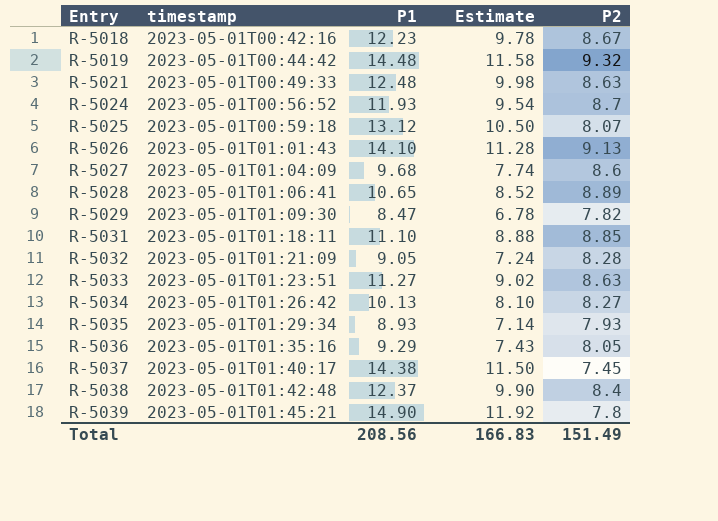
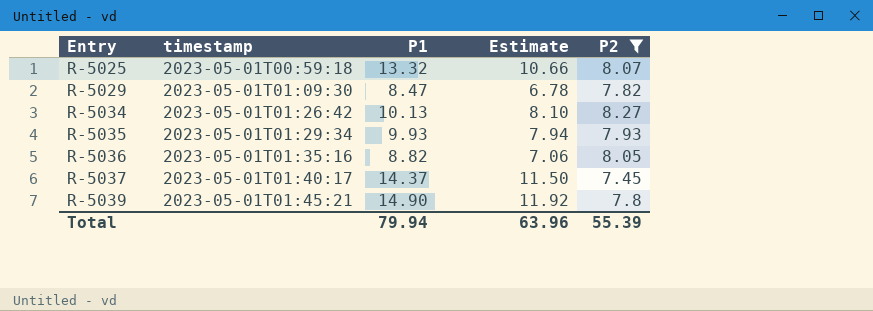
filter: none -> P2 <= 8.27
R-5025 | P1: 13.12 -> 13.32
R-5025 | Estimate: 10.50 -> 10.66
R-5035 | P1: 8.93 -> 9.93
R-5035 | Estimate: 7.14 -> 7.94
R-5036 | P1: 9.29 -> 8.82
R-5036 | Estimate: 7.43 -> 7.06
R-5037 | P1: 14.38 -> 14.37
Total | P1: 208.56 -> 79.94
Total | Estimate: 166.83 -> 63.96
Total | P2: 151.49 -> 55.39

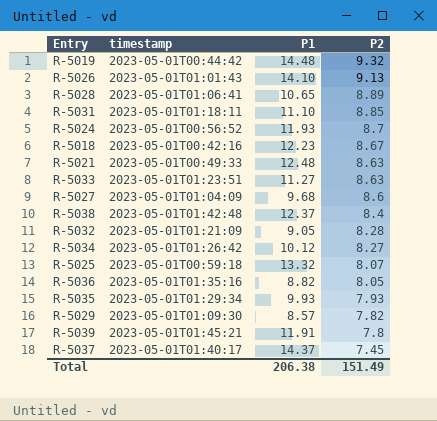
filter: P2 <= 8.27 -> none
row order: Entry ascending -> P2 descending
column Estimate | formula: [P1] * 0.8 -> none
R-5034 | P1: 10.13 -> 10.12
R-5029 | P1: 8.47 -> 8.57
R-5039 | P1: 14.90 -> 11.91
Total | P1: 79.94 -> 206.38
Total | P2: 55.39 -> 151.49

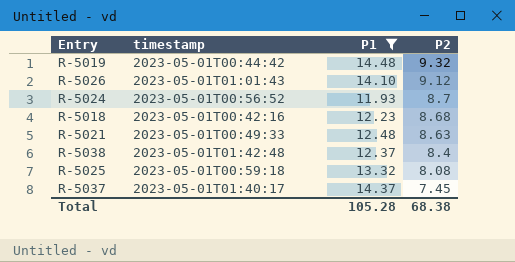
filter: none -> P1 >= 11.93
R-5026 | P2: 9.13 -> 9.12
R-5018 | P2: 8.67 -> 8.68
R-5025 | P2: 8.07 -> 8.08
Total | P1: 206.38 -> 105.28
Total | P2: 151.49 -> 68.38

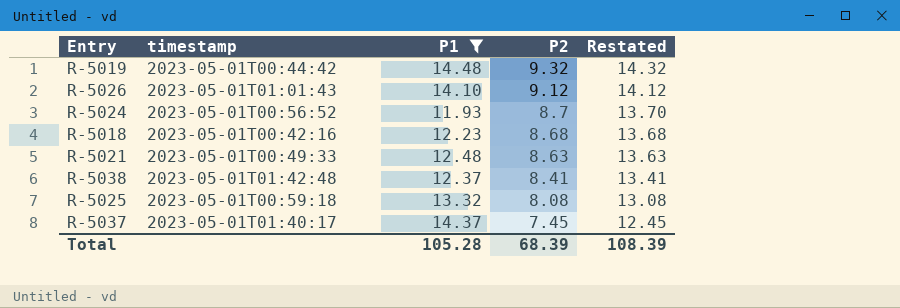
column Restated | formula: none -> [P2] + 5
R-5038 | P2: 8.4 -> 8.41
Total | P2: 68.38 -> 68.39

